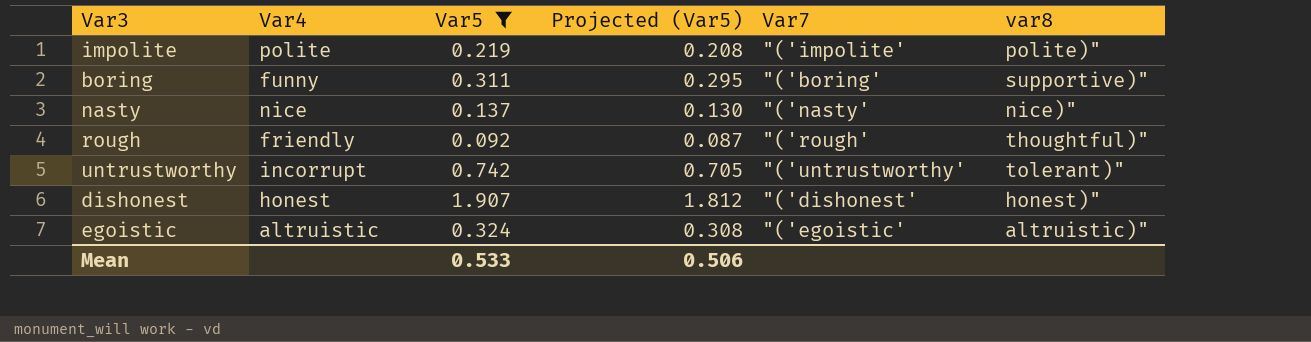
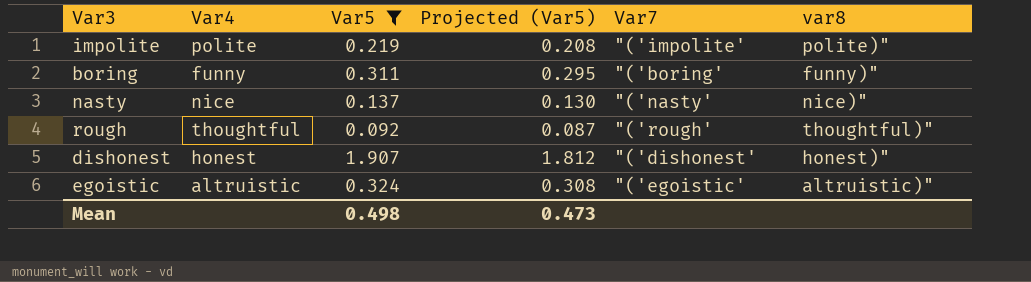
row untrustworthy: incorrupt | 0.742 | 0.705 | "('untrustworthy' | tolerant)" -> none
boring | var8: supportive)" -> funny)"
rough | Var4: friendly -> thoughtful
Mean | Var5: 0.533 -> 0.498
Mean | Projected (Var5): 0.506 -> 0.473

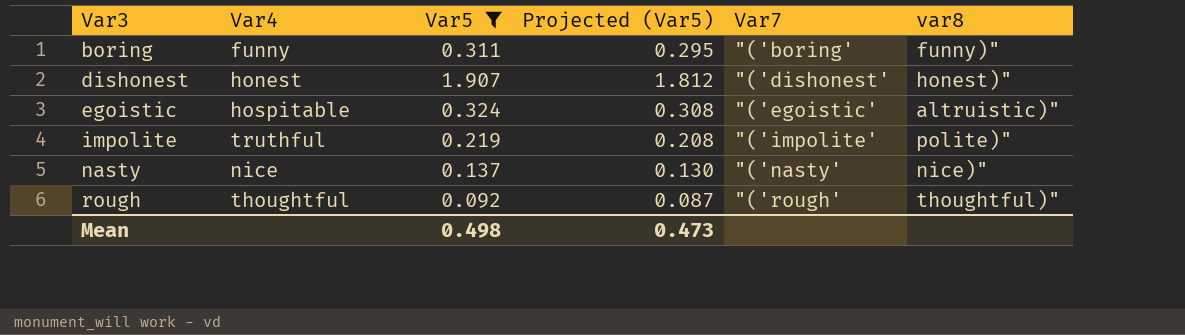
row order: none -> Var3 ascending
egoistic | Var4: altruistic -> hospitable
impolite | Var4: polite -> truthful

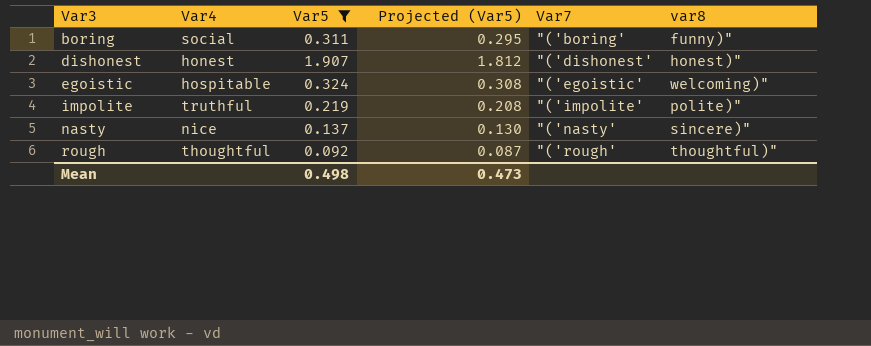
boring | Var4: funny -> social
egoistic | var8: altruistic)" -> welcoming)"
nasty | var8: nice)" -> sincere)"

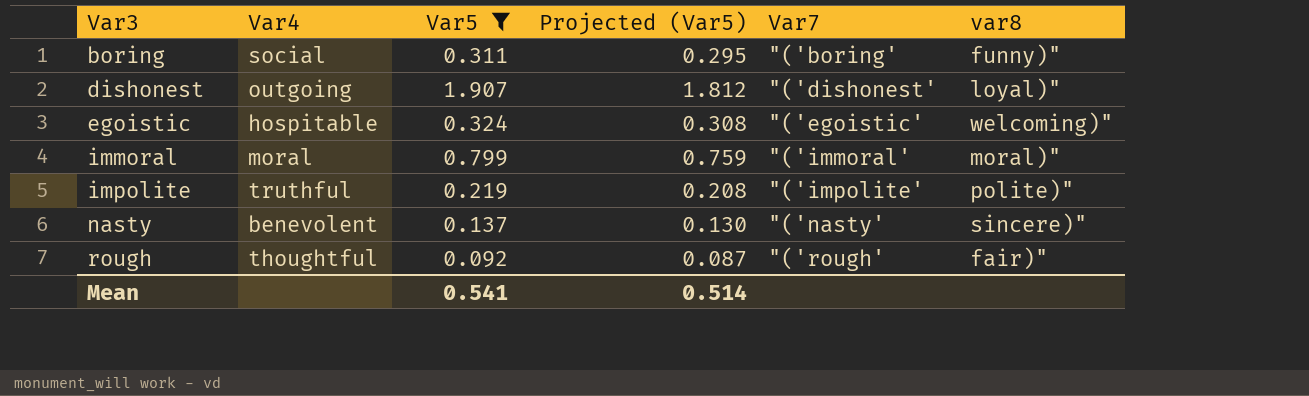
dishonest | Var4: honest -> outgoing
dishonest | var8: honest)" -> loyal)"
row immoral: none -> moral | 0.799 | 0.759 | "('immoral' | moral)"
nasty | Var4: nice -> benevolent
rough | var8: thoughtful)" -> fair)"
Mean | Var5: 0.498 -> 0.541
Mean | Projected (Var5): 0.473 -> 0.514

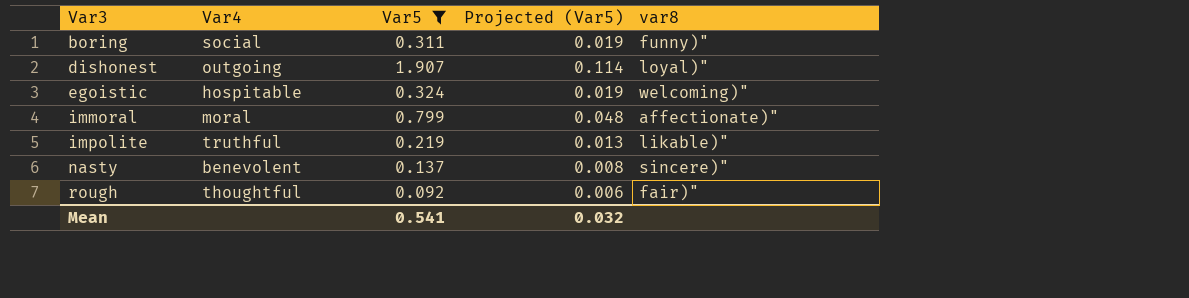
column Var7 | position: 5 -> none
column Projected (Var5) | formula: [Var5] * 0.95 -> [Var5] * 0.06
immoral | var8: moral)" -> affectionate)"
impolite | var8: polite)" -> likable)"
Mean | Projected (Var5): 0.514 -> 0.032

